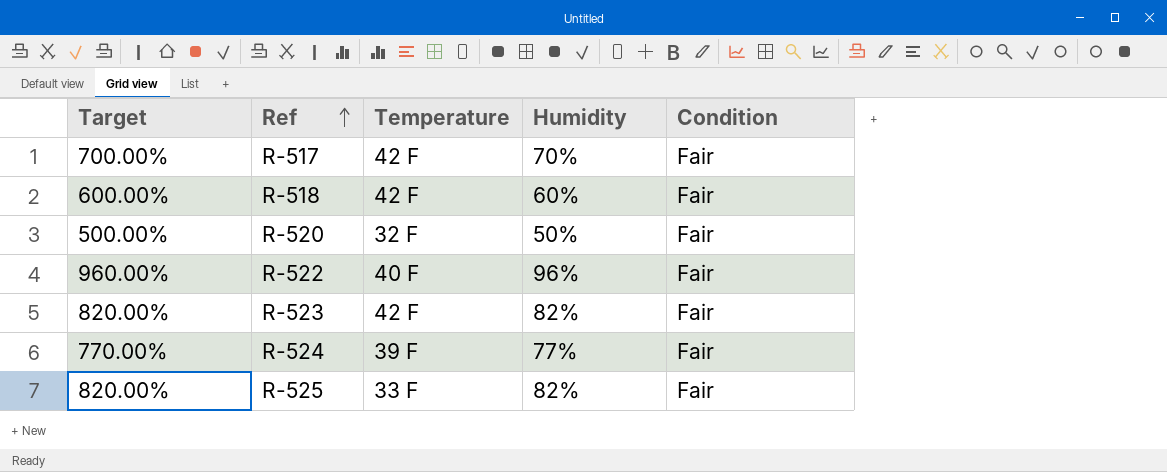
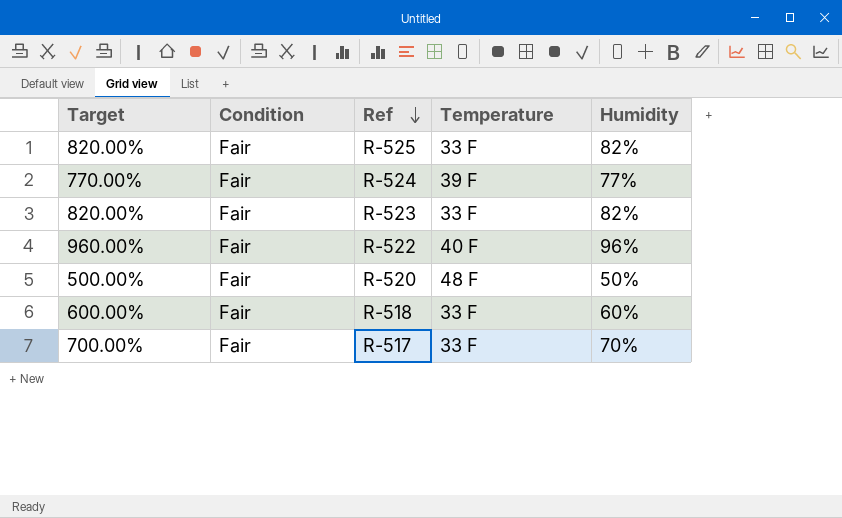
row order: Ref ascending -> Ref descending
column Condition | position: 5 -> 2
R-523 | Temperature: 42 F -> 33 F
R-520 | Temperature: 32 F -> 48 F
R-518 | Temperature: 42 F -> 33 F
R-517 | Temperature: 42 F -> 33 F

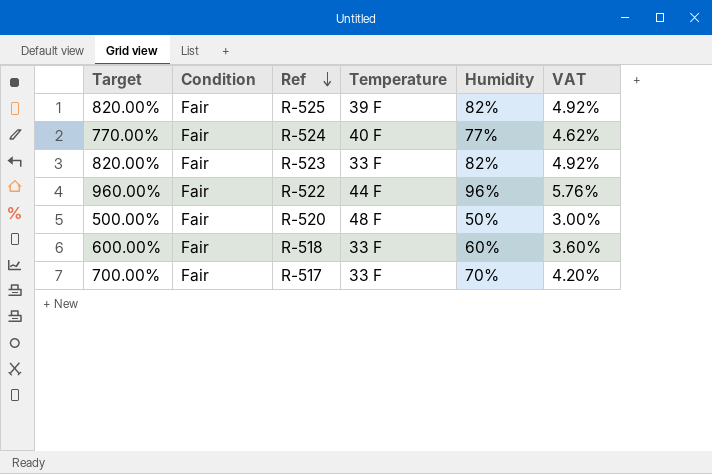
column VAT | formula: none -> [Humidity] * 0.06
R-525 | Temperature: 33 F -> 39 F
R-524 | Temperature: 39 F -> 40 F
R-522 | Temperature: 40 F -> 44 F

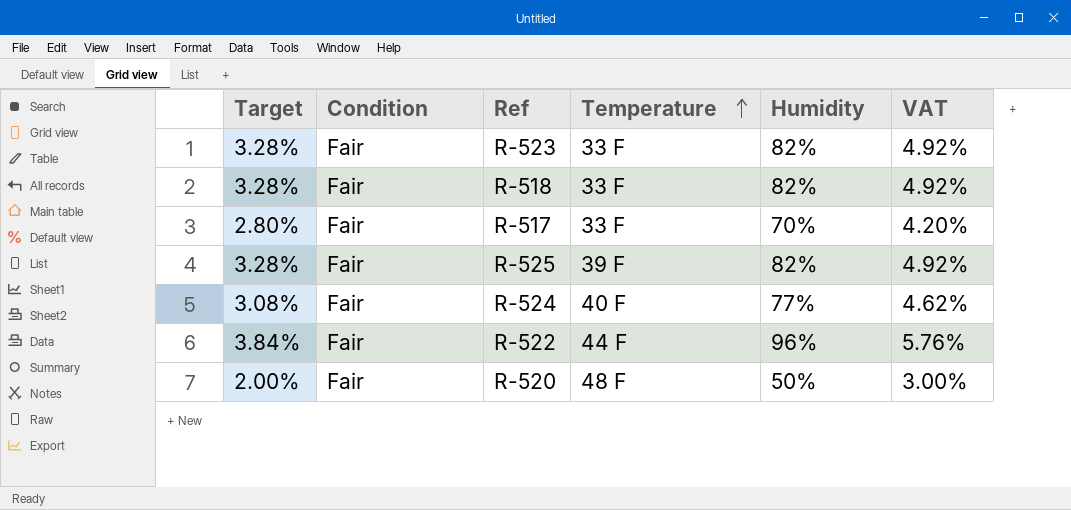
row order: Ref descending -> Temperature ascending
column Target | formula: [Humidity] * 10 -> [Humidity] * 0.04
R-518 | Humidity: 60% -> 82%
R-518 | VAT: 3.60% -> 4.92%

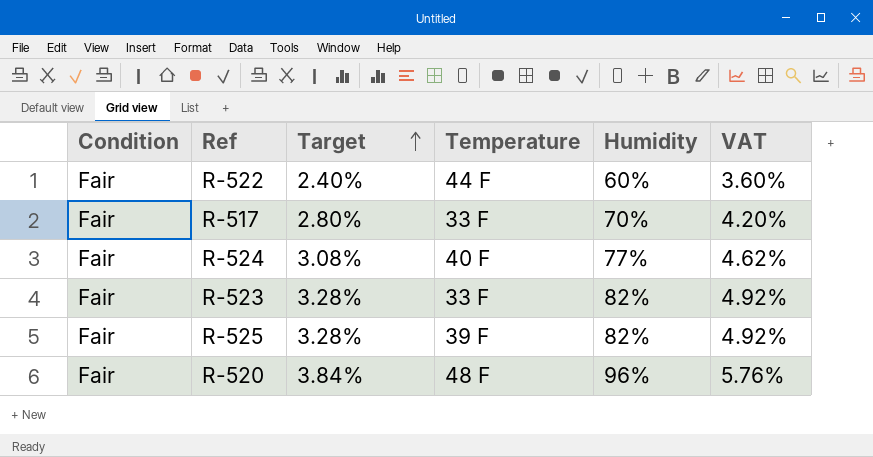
row order: Temperature ascending -> Target ascending
column Target | position: 1 -> 3
row R-518: 3.28% | Fair | 33 F | 82% | 4.92% -> none
R-522 | Target: 3.84% -> 2.40%
R-522 | Humidity: 96% -> 60%
R-522 | VAT: 5.76% -> 3.60%
R-520 | Target: 2.00% -> 3.84%
R-520 | Humidity: 50% -> 96%
R-520 | VAT: 3.00% -> 5.76%

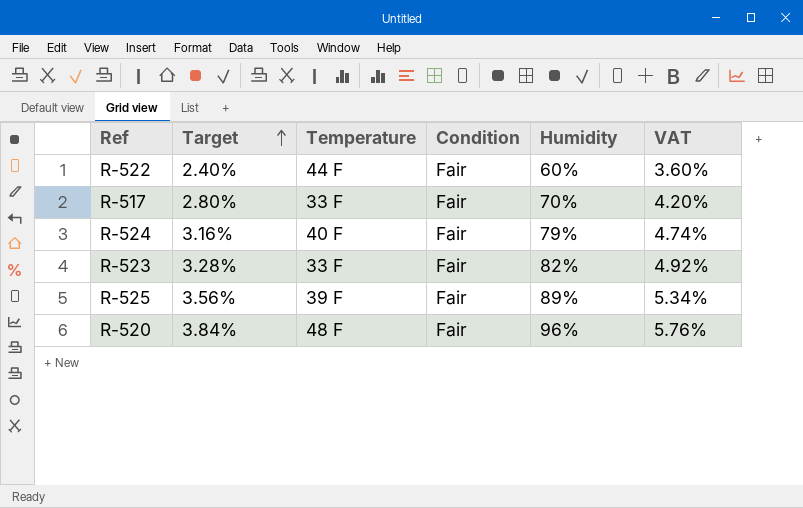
column Condition | position: 1 -> 4
R-524 | Target: 3.08% -> 3.16%
R-524 | Humidity: 77% -> 79%
R-524 | VAT: 4.62% -> 4.74%
R-525 | Target: 3.28% -> 3.56%
R-525 | Humidity: 82% -> 89%
R-525 | VAT: 4.92% -> 5.34%

